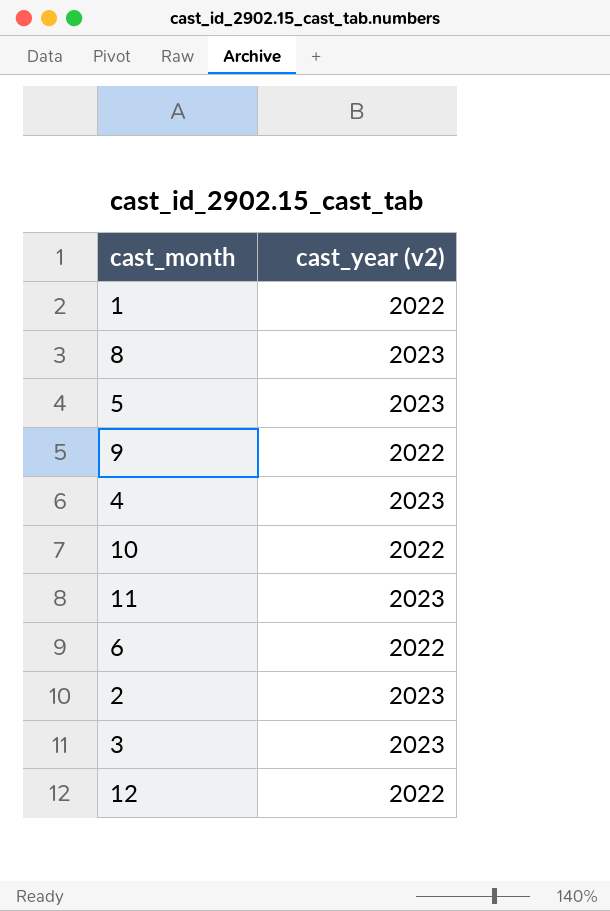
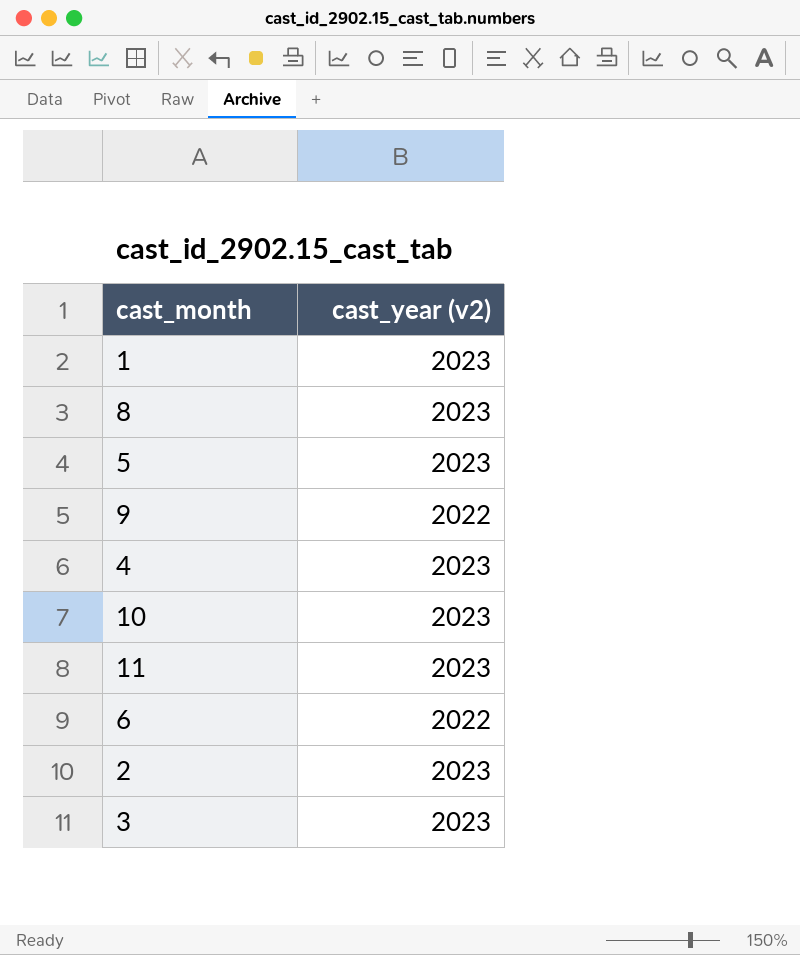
row 12: 2022 -> none
1 | cast_year (v2): 2022 -> 2023
10 | cast_year (v2): 2022 -> 2023

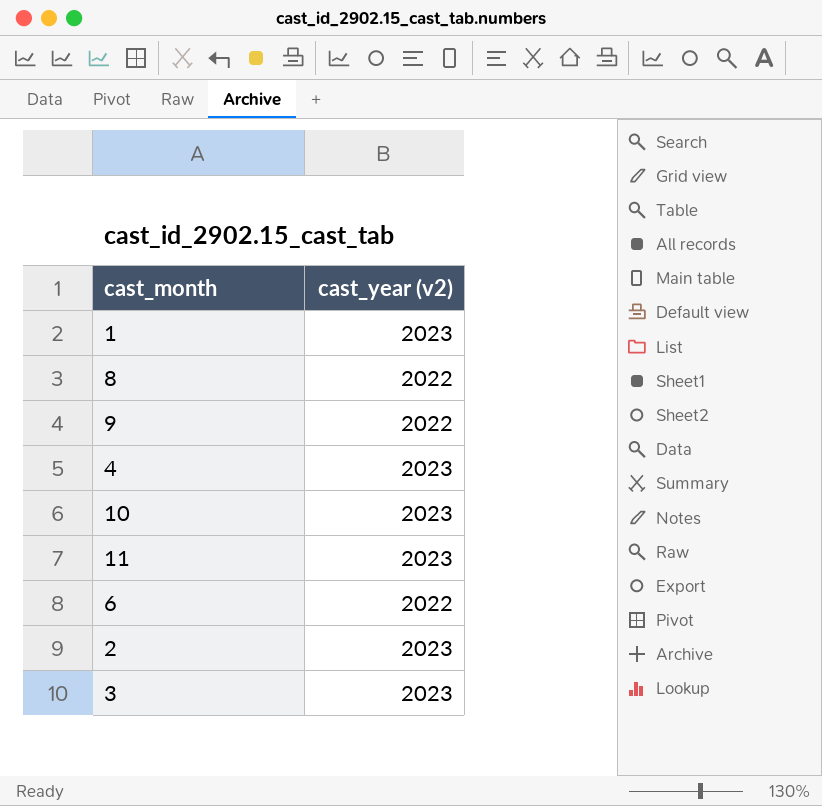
row 5: 2023 -> none
8 | cast_year (v2): 2023 -> 2022

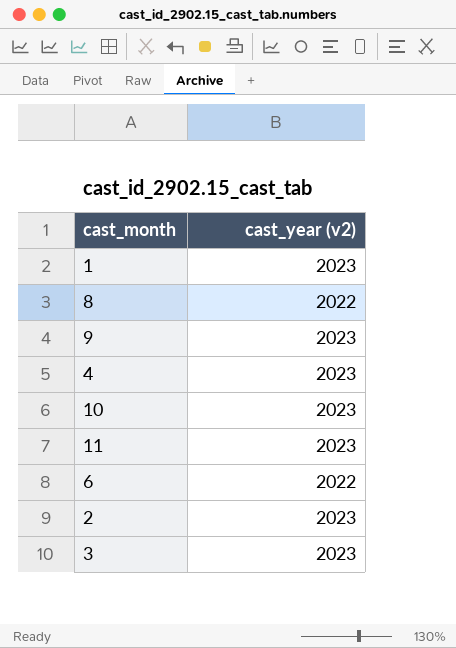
9 | cast_year (v2): 2022 -> 2023

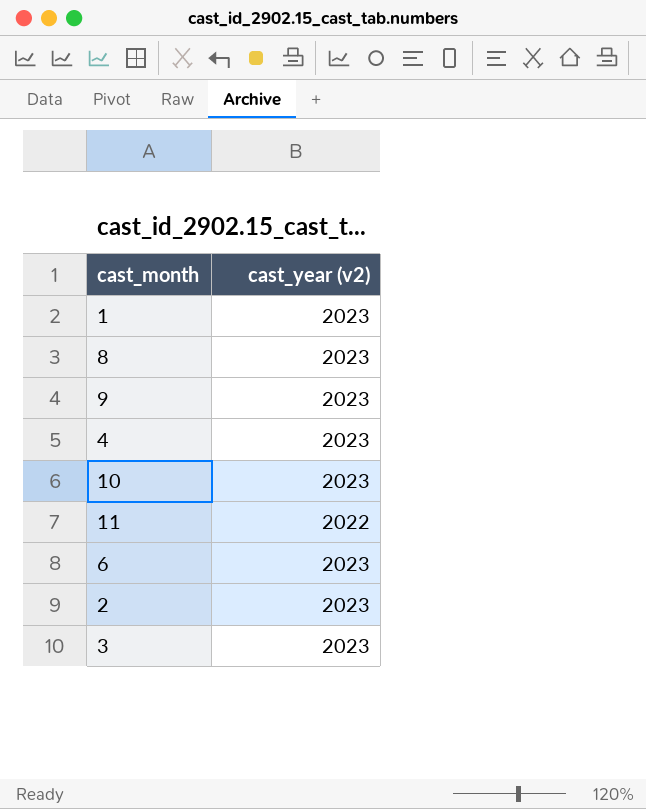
8 | cast_year (v2): 2022 -> 2023
11 | cast_year (v2): 2023 -> 2022
6 | cast_year (v2): 2022 -> 2023

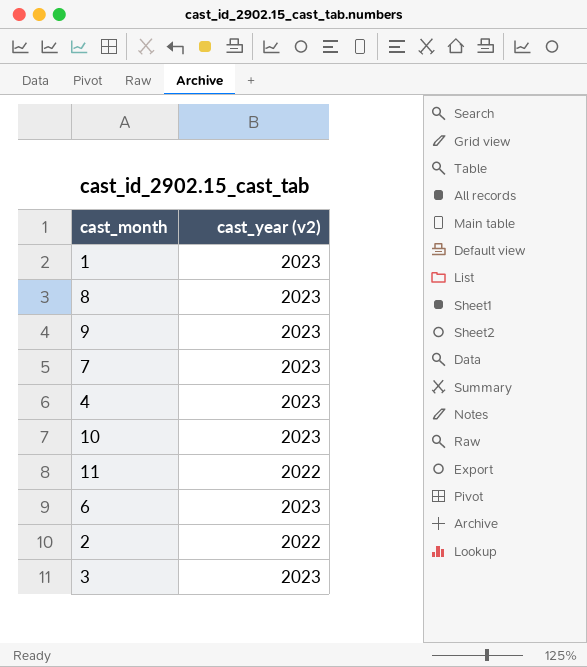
row 7: none -> 2023
2 | cast_year (v2): 2023 -> 2022

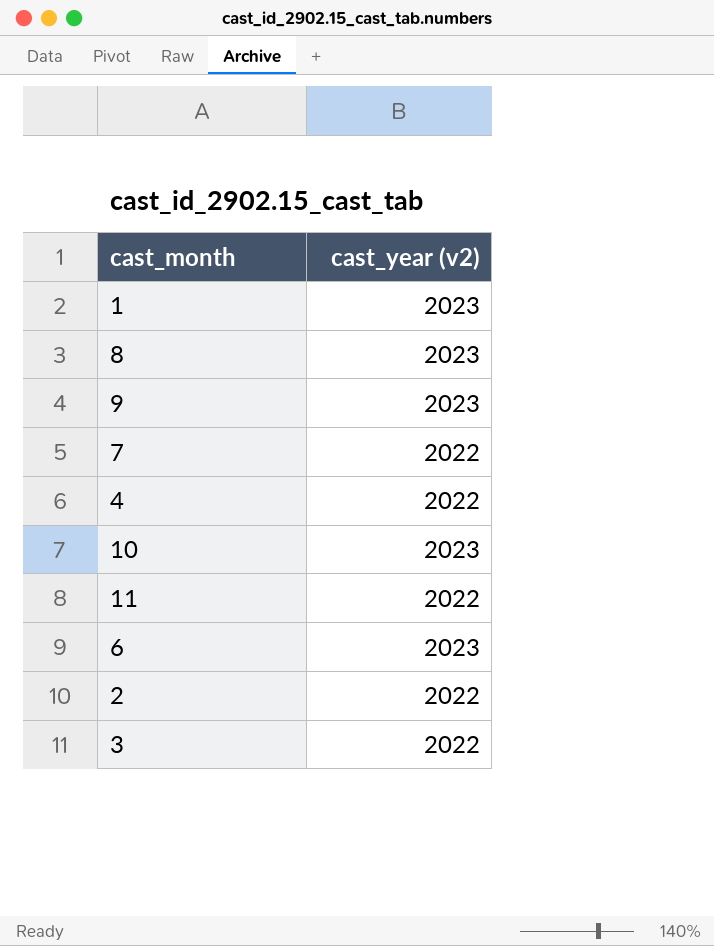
7 | cast_year (v2): 2023 -> 2022
4 | cast_year (v2): 2023 -> 2022
3 | cast_year (v2): 2023 -> 2022

